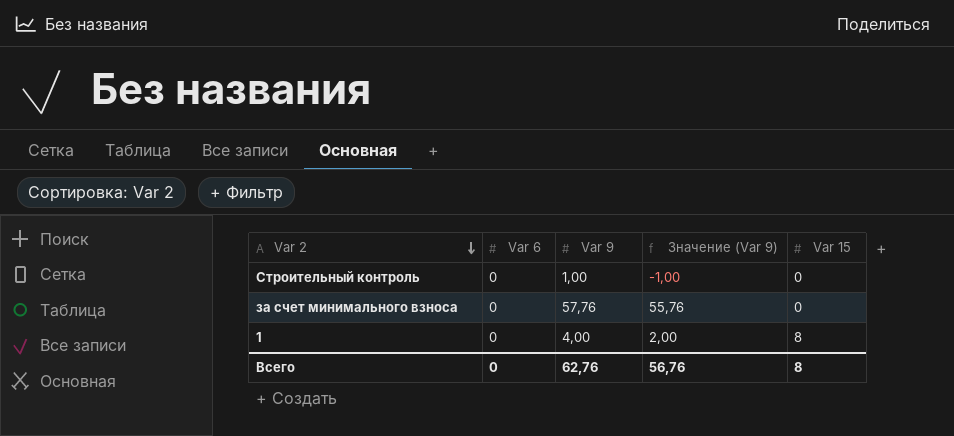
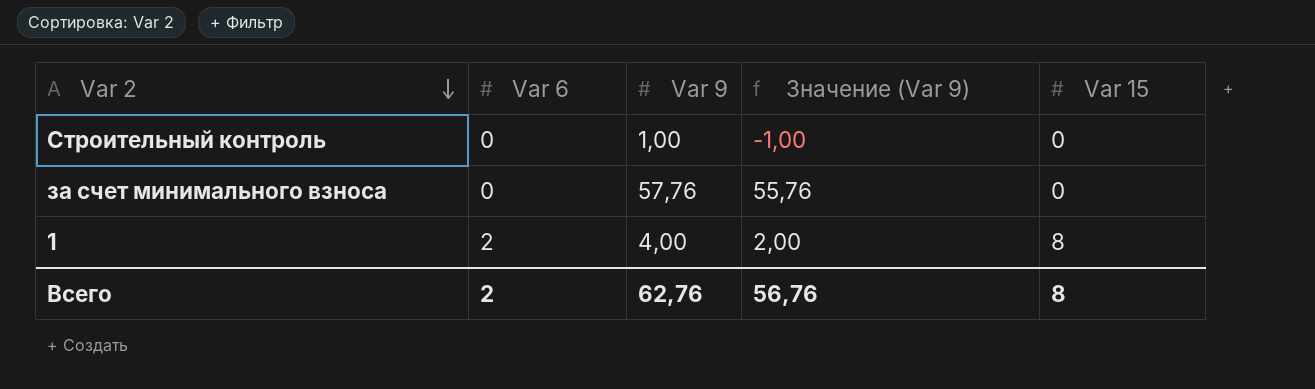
1 | Var 6: 0 -> 2
Всего | Var 6: 0 -> 2

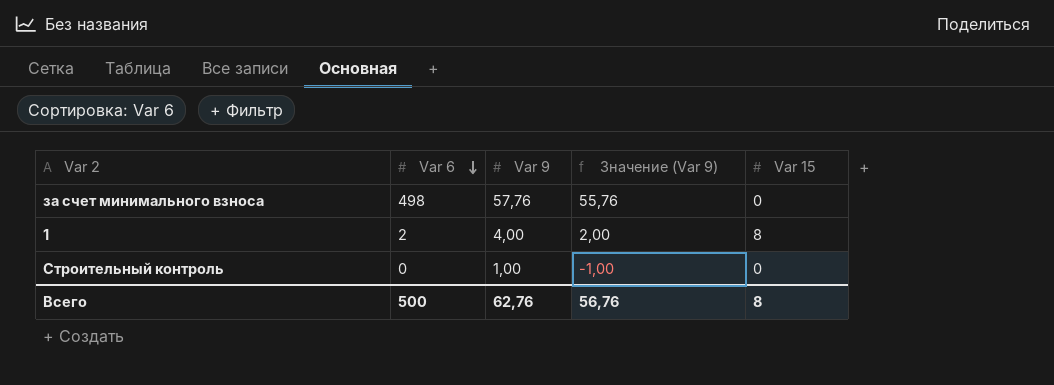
row order: Var 2 descending -> Var 6 descending
за счет минимального взноса | Var 6: 0 -> 498
Всего | Var 6: 2 -> 500

